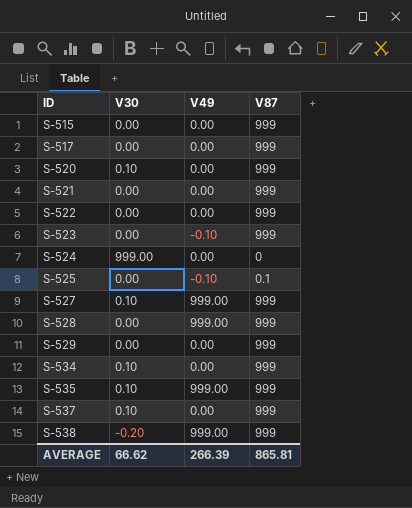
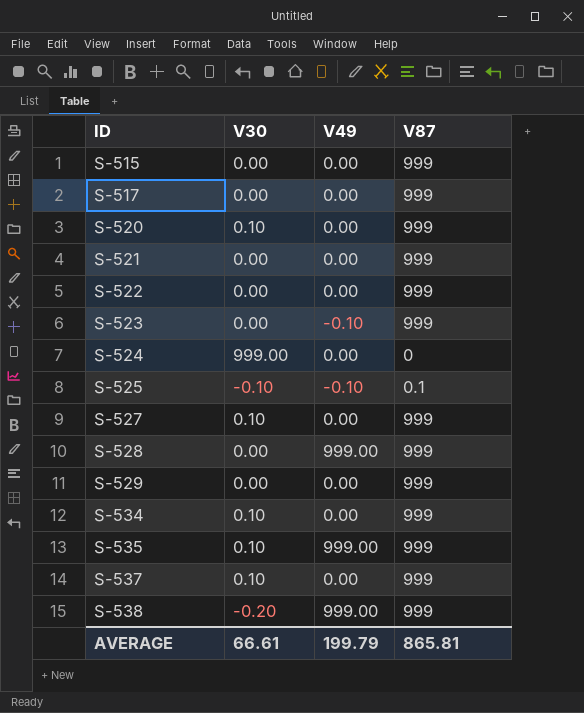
S-525 | V30: 0.00 -> -0.10
S-527 | V49: 999.00 -> 0.00
AVERAGE | V30: 66.62 -> 66.61
AVERAGE | V49: 266.39 -> 199.79

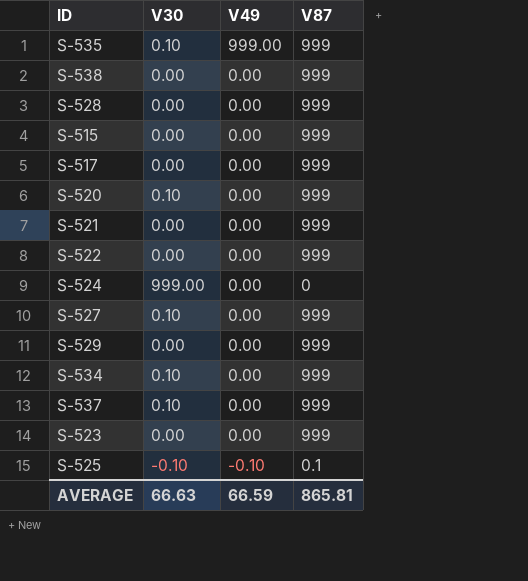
row order: ID ascending -> V49 descending
S-538 | V30: -0.20 -> 0.00
S-538 | V49: 999.00 -> 0.00
S-528 | V49: 999.00 -> 0.00
S-523 | V49: -0.10 -> 0.00
AVERAGE | V30: 66.61 -> 66.63
AVERAGE | V49: 199.79 -> 66.59

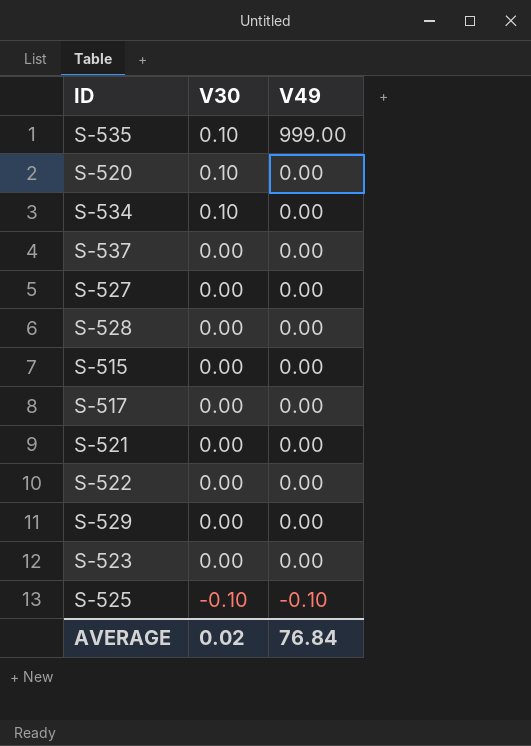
row order: V49 descending -> V30 descending
column V87 | position: 4 -> none
row S-538: 0.00 | 0.00 | 999 -> none
row S-524: 999.00 | 0.00 | 0 -> none
S-537 | V30: 0.10 -> 0.00
S-527 | V30: 0.10 -> 0.00
AVERAGE | V30: 66.63 -> 0.02
AVERAGE | V49: 66.59 -> 76.84

